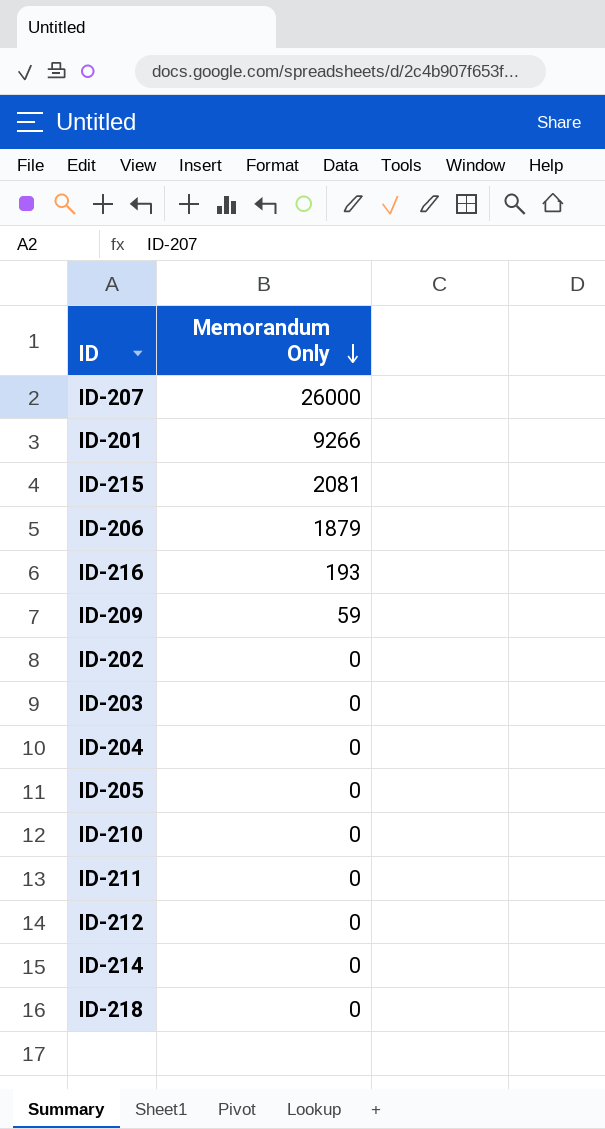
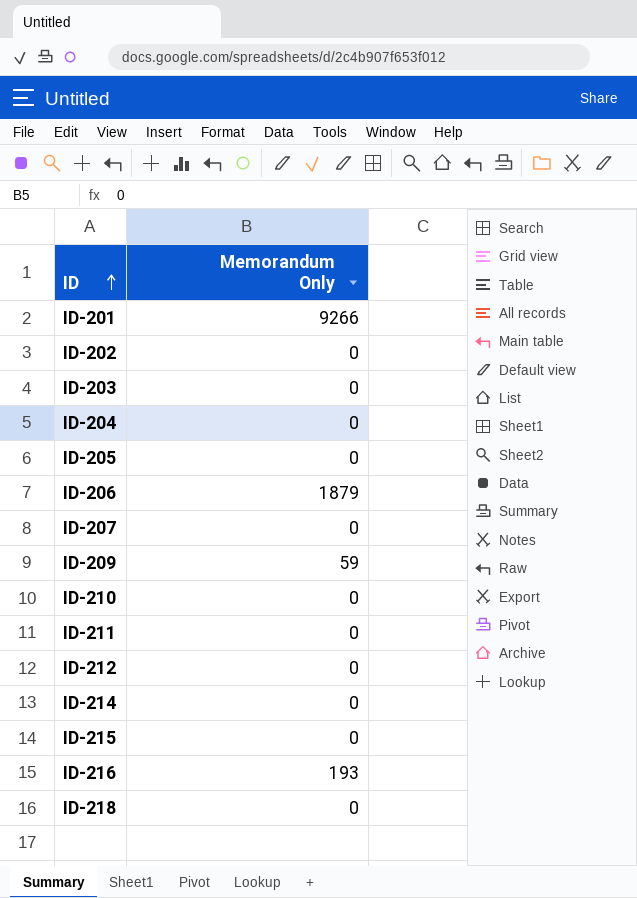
row order: Memorandum Only descending -> ID ascending
ID-207 | Memorandum Only: 26000 -> 0
ID-215 | Memorandum Only: 2081 -> 0

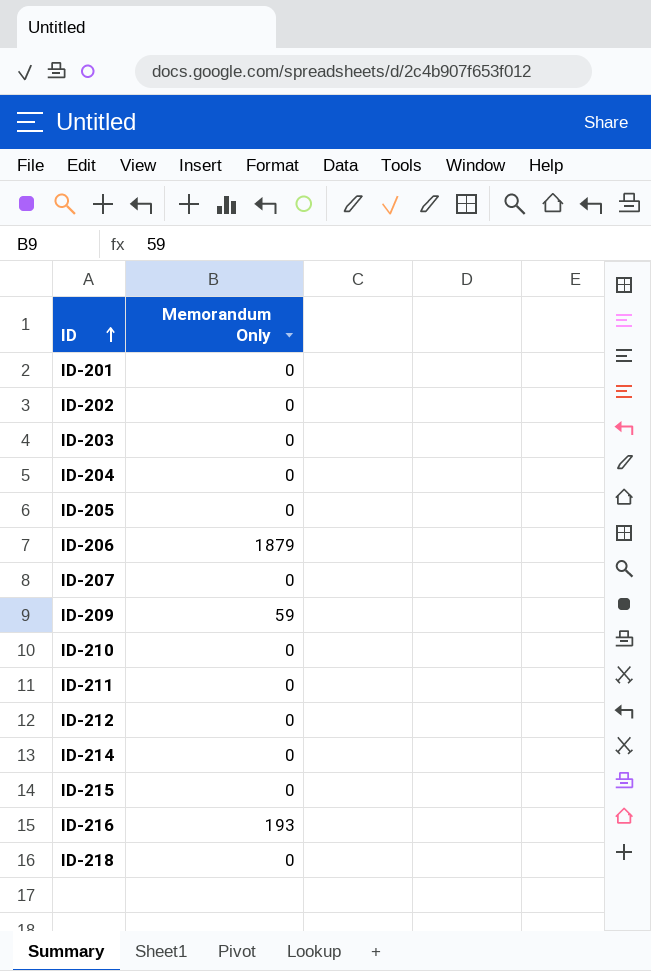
ID-201 | Memorandum Only: 9266 -> 0

